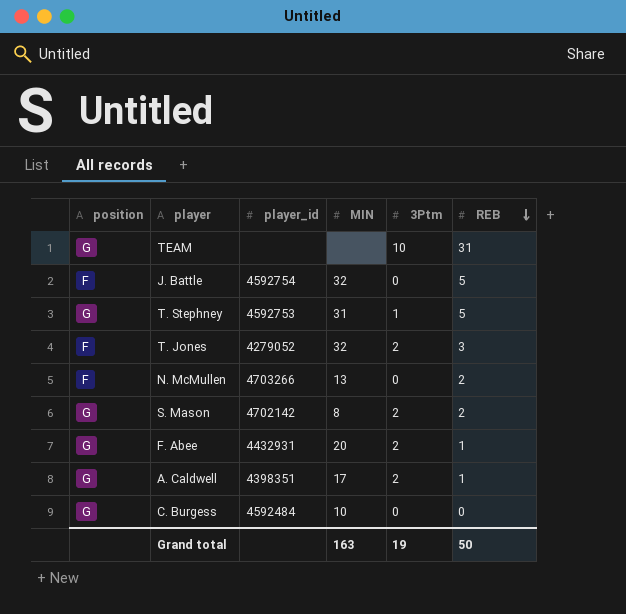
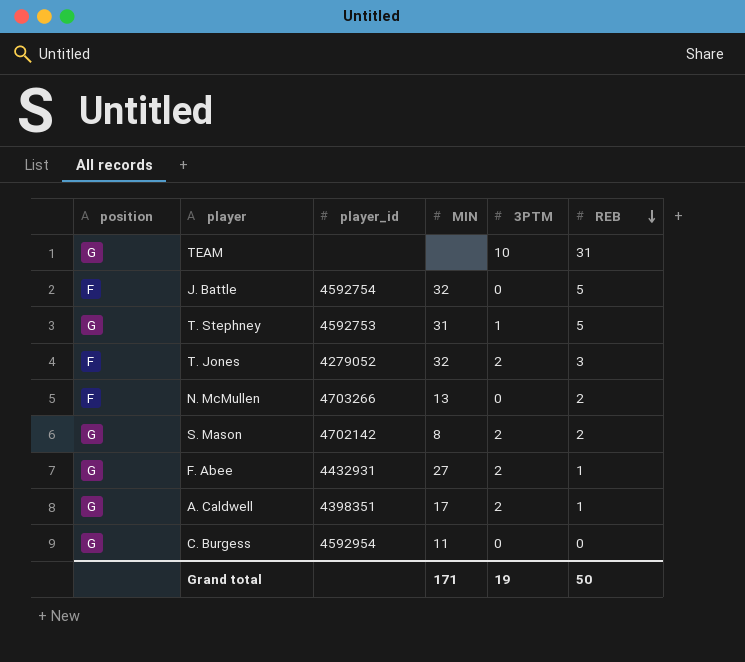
column name: 3Ptm -> 3PTM
F. Abee | MIN: 20 -> 27
C. Burgess | player_id: 4592484 -> 4592954
C. Burgess | MIN: 10 -> 11
Grand total | MIN: 163 -> 171

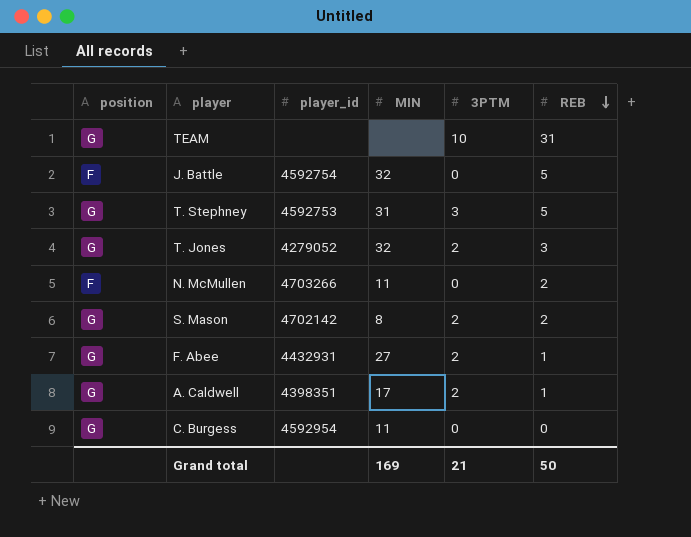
T. Stephney | 3PTM: 1 -> 3
T. Jones | position: F -> G
N. McMullen | MIN: 13 -> 11
Grand total | MIN: 171 -> 169
Grand total | 3PTM: 19 -> 21

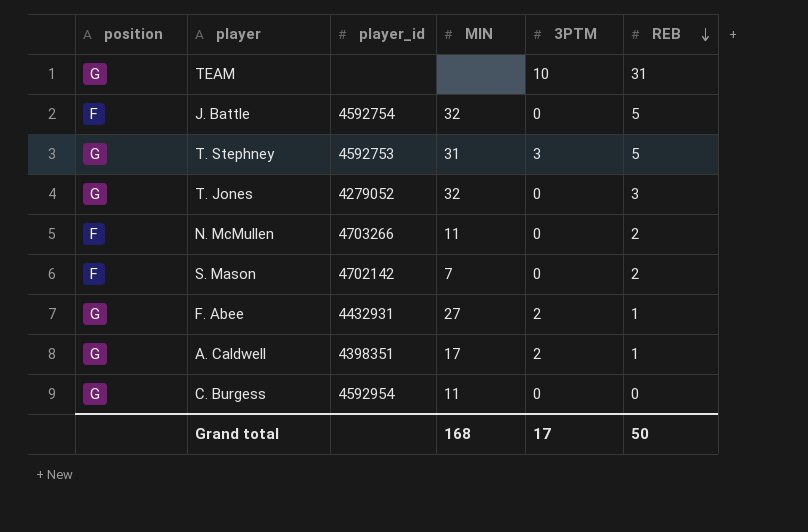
T. Jones | 3PTM: 2 -> 0
S. Mason | position: G -> F
S. Mason | MIN: 8 -> 7
S. Mason | 3PTM: 2 -> 0
Grand total | MIN: 169 -> 168
Grand total | 3PTM: 21 -> 17

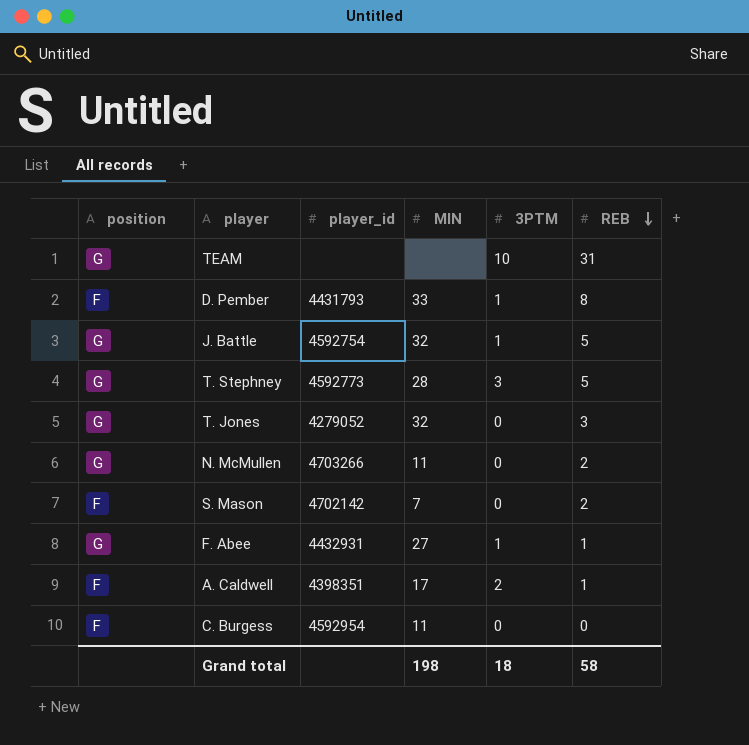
row D. Pember: none -> F | 4431793 | 33 | 1 | 8
J. Battle | position: F -> G
J. Battle | 3PTM: 0 -> 1
T. Stephney | player_id: 4592753 -> 4592773
T. Stephney | MIN: 31 -> 28
N. McMullen | position: F -> G
F. Abee | 3PTM: 2 -> 1
A. Caldwell | position: G -> F
C. Burgess | position: G -> F
Grand total | MIN: 168 -> 198
Grand total | 3PTM: 17 -> 18
Grand total | REB: 50 -> 58

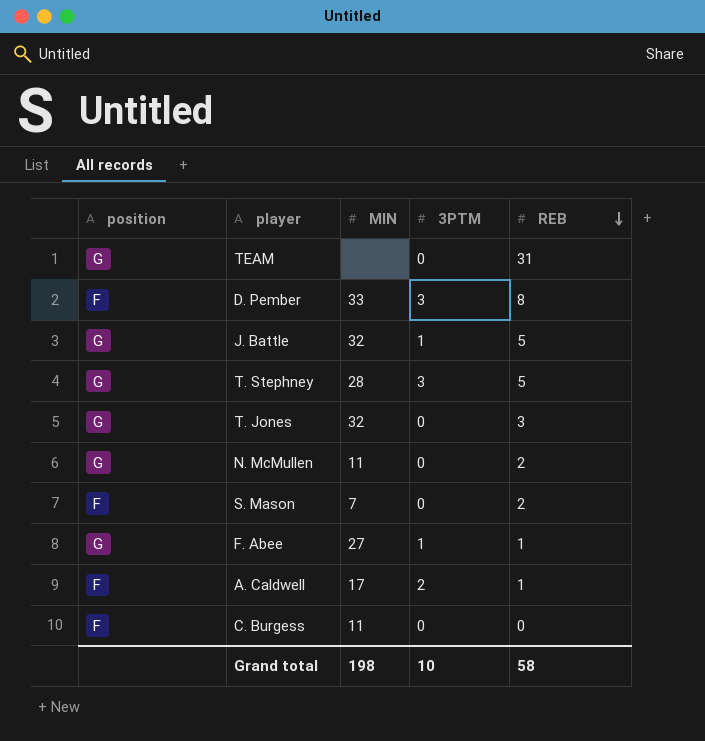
column player_id | position: 3 -> none
TEAM | 3PTM: 10 -> 0
D. Pember | 3PTM: 1 -> 3
Grand total | 3PTM: 18 -> 10

